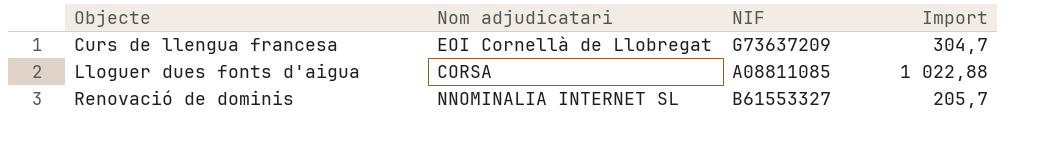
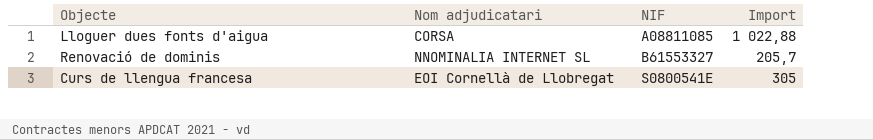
row order: Objecte ascending -> NIF ascending
Curs de llengua francesa | NIF: G73637209 -> S0800541E
Curs de llengua francesa | Import: 304,7 -> 305

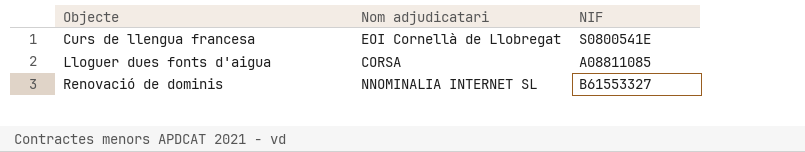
row order: NIF ascending -> Objecte ascending
column Import | position: 4 -> none

